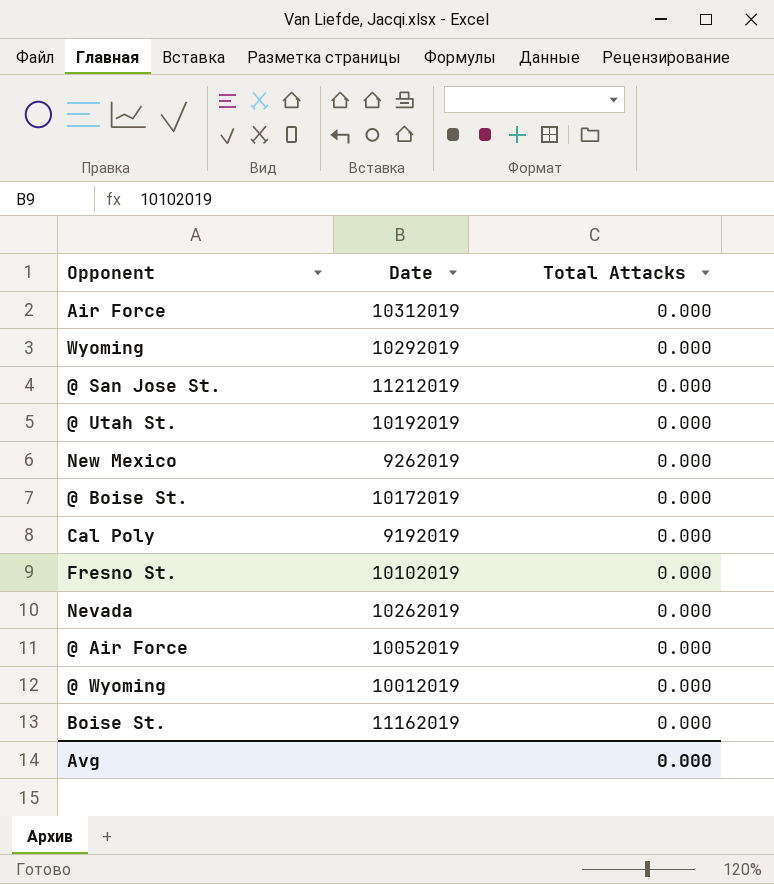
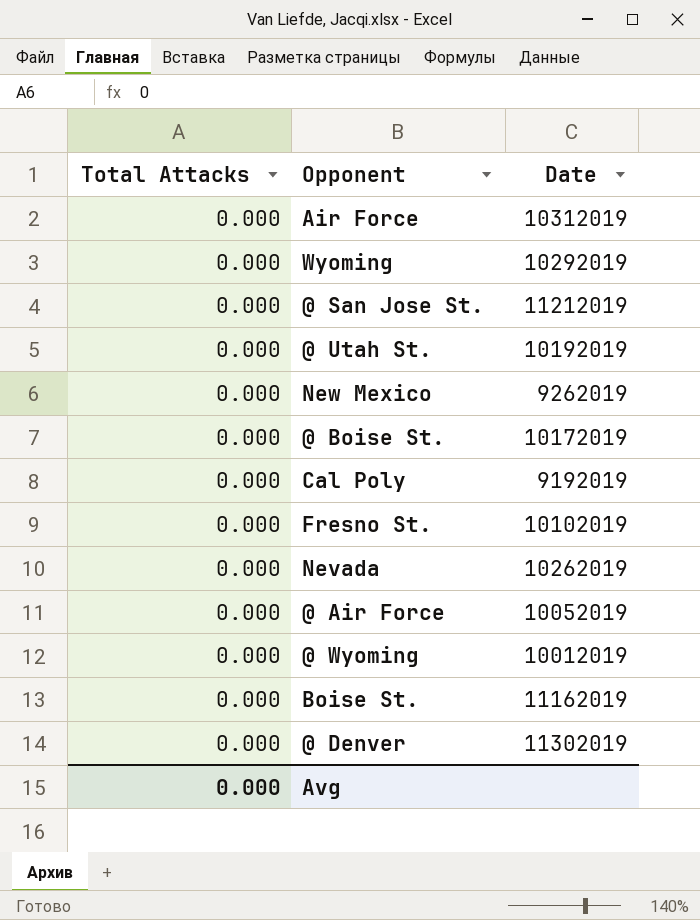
column Total Attacks | position: 3 -> 1
row @ Denver: none -> 0.000 | 11302019

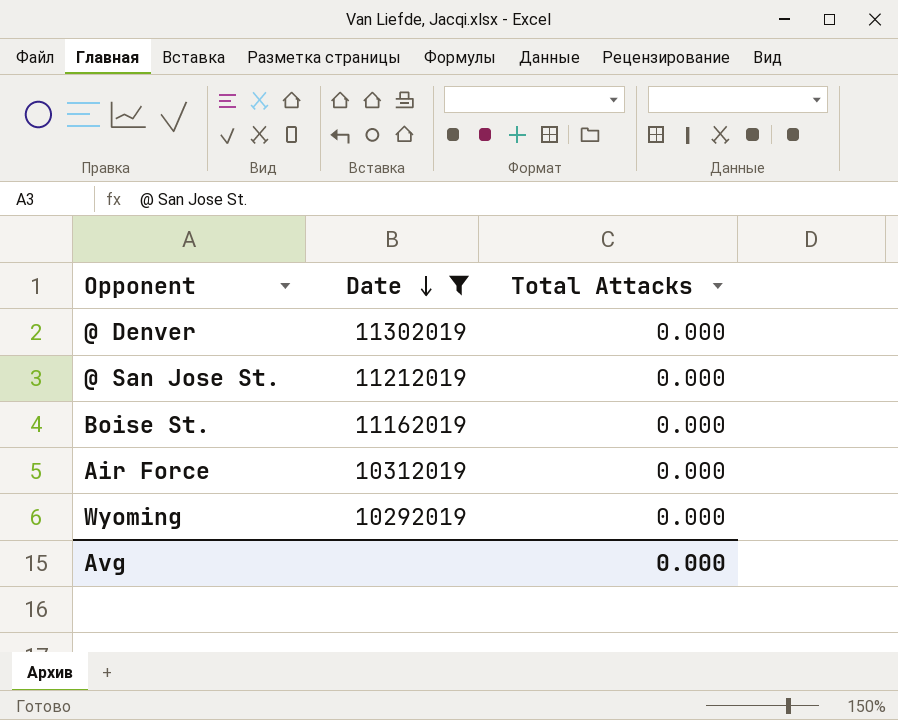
filter: none -> Date >= 10292019
row order: none -> Date descending
column Total Attacks | position: 1 -> 3

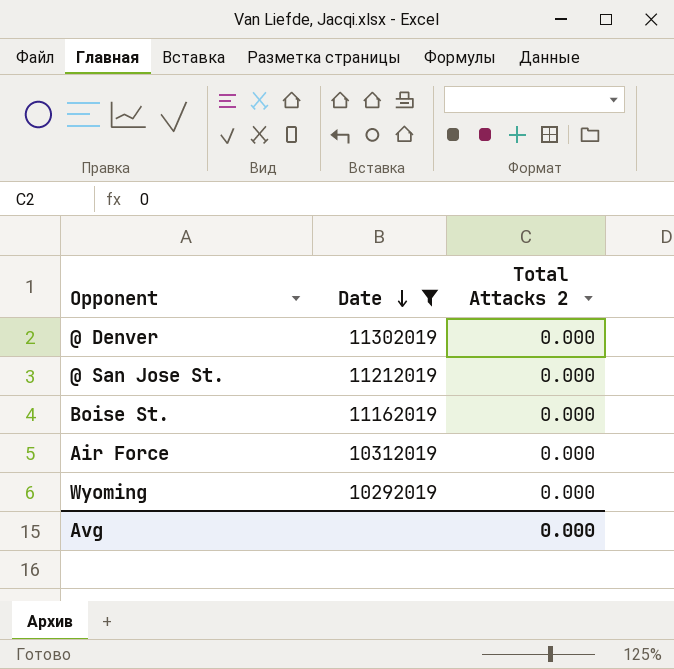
column name: Total Attacks -> Total Attacks 2

